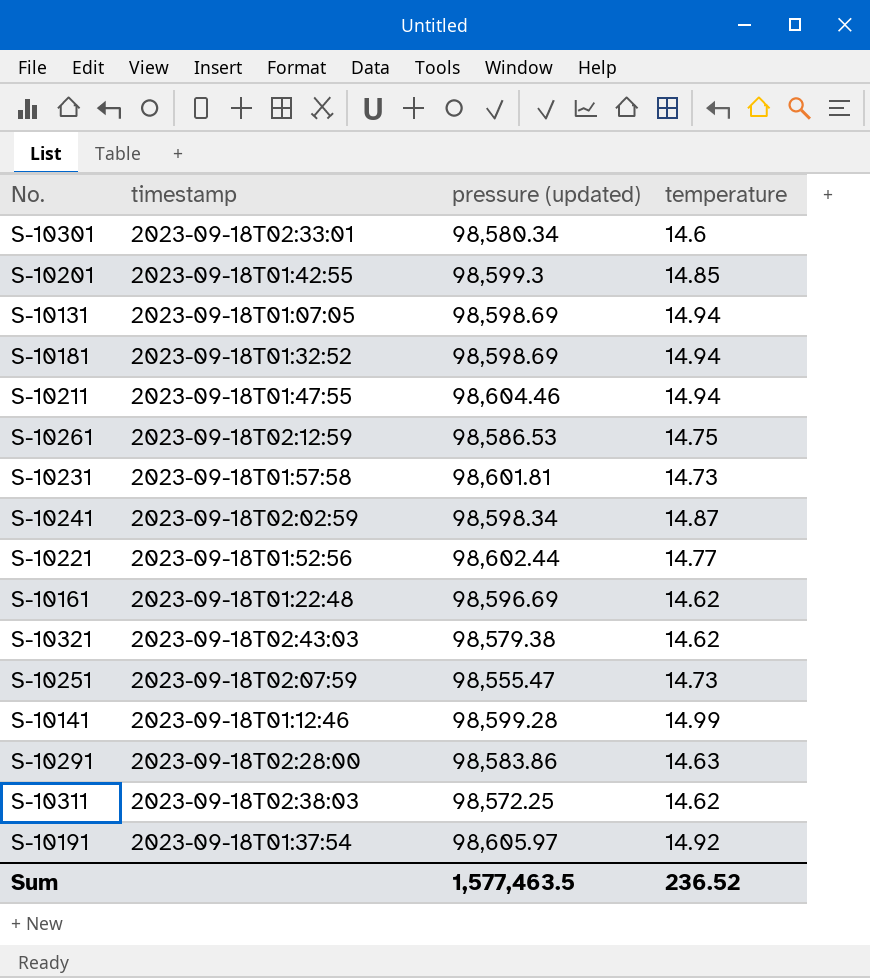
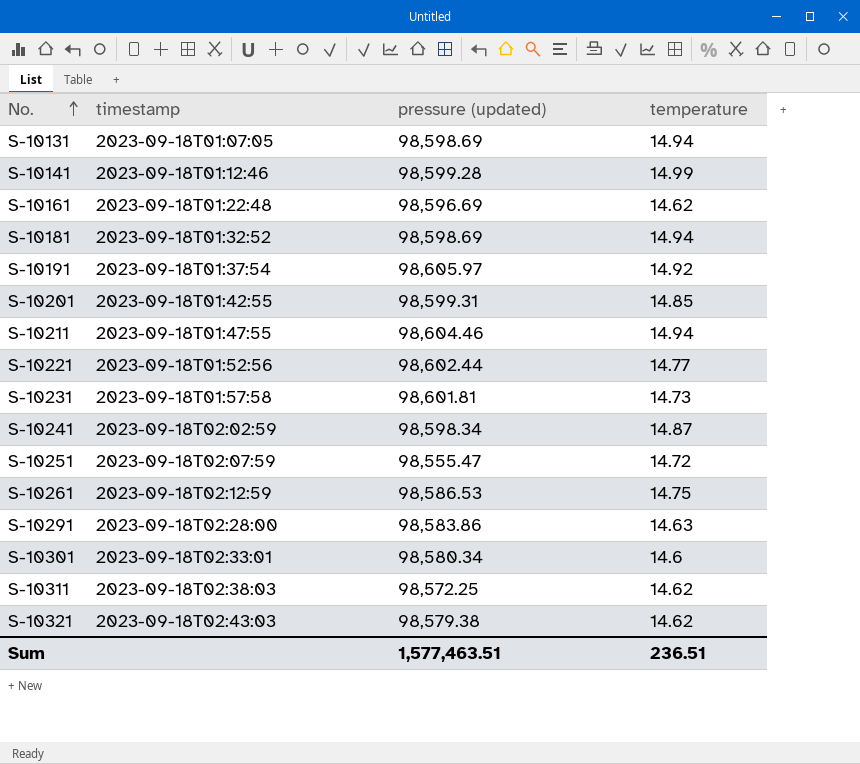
row order: none -> No. ascending
S-10201 | pressure (updated): 98,599.3 -> 98,599.31
S-10251 | temperature: 14.73 -> 14.72
Sum | pressure (updated): 1,577,463.5 -> 1,577,463.51
Sum | temperature: 236.52 -> 236.51

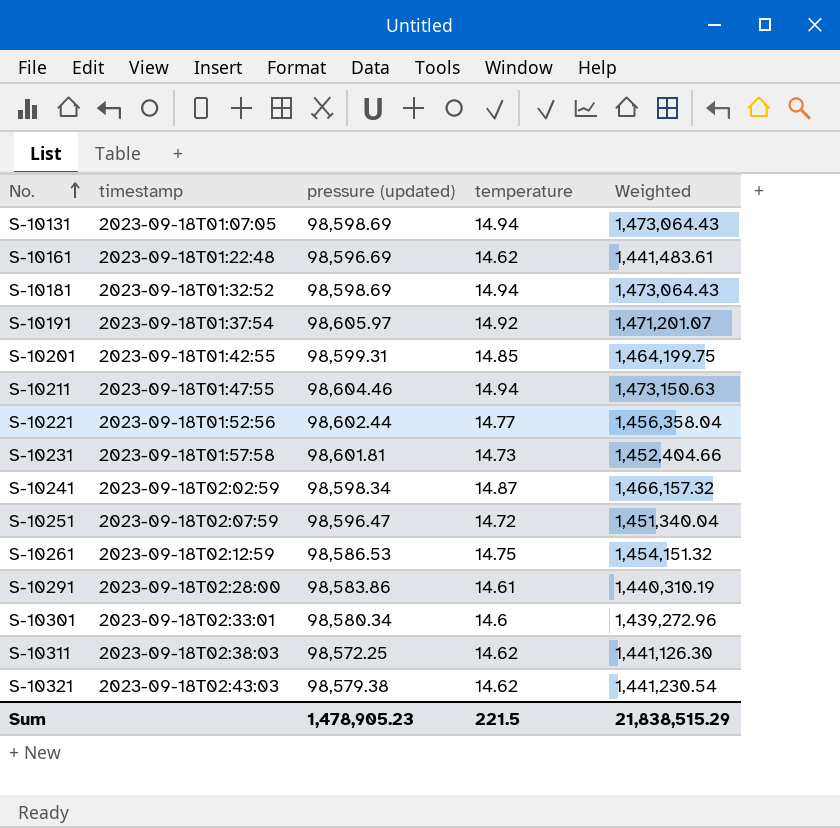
column Weighted | formula: none -> [pressure (updated)] * [temperature]
row S-10141: 2023-09-18T01:12:46 | 98,599.28 | 14.99 -> none
S-10251 | pressure (updated): 98,555.47 -> 98,596.47
S-10291 | temperature: 14.63 -> 14.61
Sum | pressure (updated): 1,577,463.51 -> 1,478,905.23
Sum | temperature: 236.51 -> 221.5

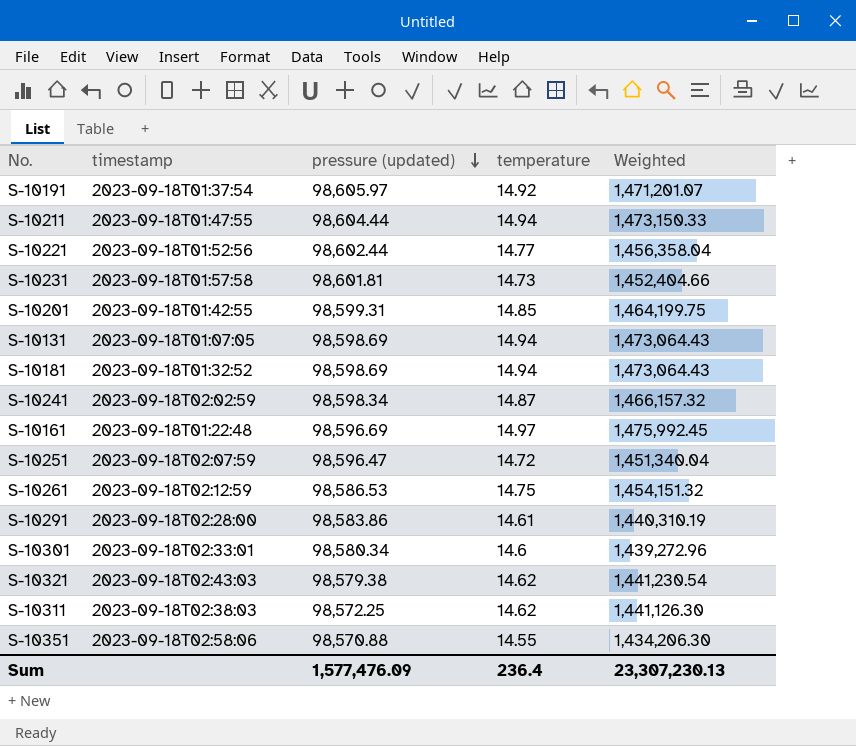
row order: No. ascending -> pressure (updated) descending
S-10211 | pressure (updated): 98,604.46 -> 98,604.44
S-10211 | Weighted: 1,473,150.63 -> 1,473,150.33
S-10161 | temperature: 14.62 -> 14.97
S-10161 | Weighted: 1,441,483.61 -> 1,475,992.45
row S-10351: none -> 2023-09-18T02:58:06 | 98,570.88 | 14.55 | 1,434,206.30
Sum | pressure (updated): 1,478,905.23 -> 1,577,476.09
Sum | temperature: 221.5 -> 236.4
Sum | Weighted: 21,838,515.29 -> 23,307,230.13

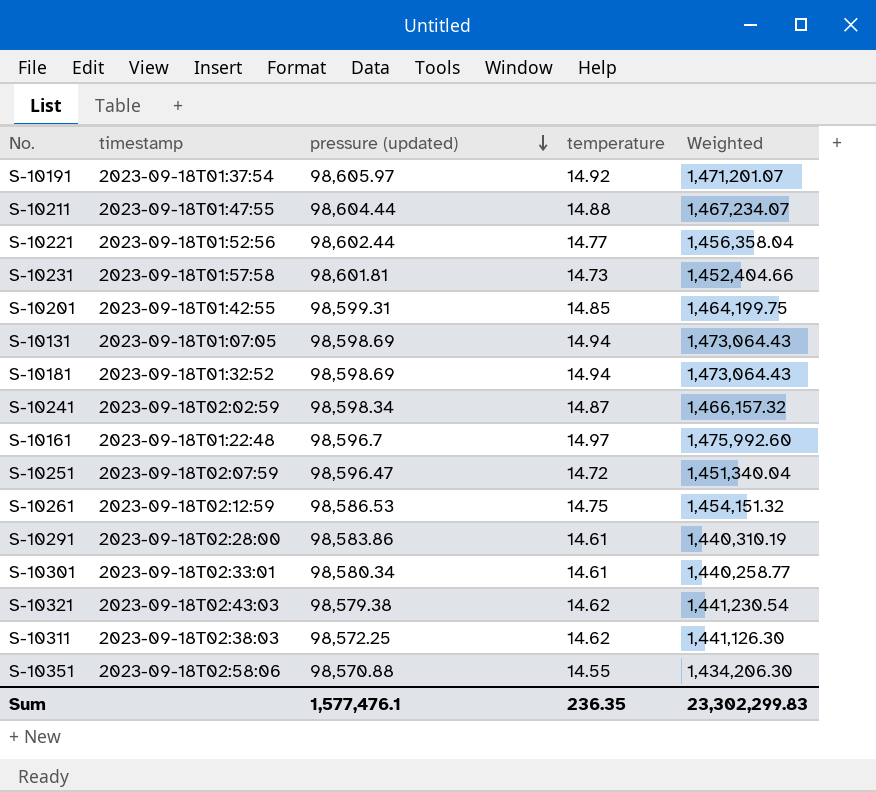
S-10211 | temperature: 14.94 -> 14.88
S-10211 | Weighted: 1,473,150.33 -> 1,467,234.07
S-10161 | pressure (updated): 98,596.69 -> 98,596.7
S-10161 | Weighted: 1,475,992.45 -> 1,475,992.60
S-10301 | temperature: 14.6 -> 14.61
S-10301 | Weighted: 1,439,272.96 -> 1,440,258.77
Sum | pressure (updated): 1,577,476.09 -> 1,577,476.1
Sum | temperature: 236.4 -> 236.35
Sum | Weighted: 23,307,230.13 -> 23,302,299.83

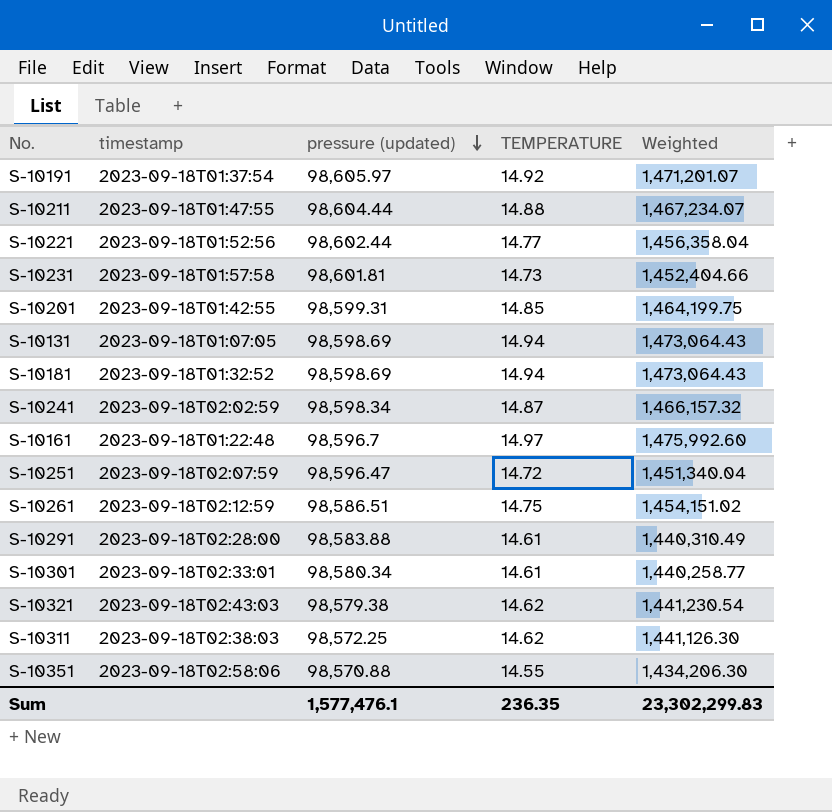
column name: temperature -> TEMPERATURE
S-10261 | pressure (updated): 98,586.53 -> 98,586.51
S-10261 | Weighted: 1,454,151.32 -> 1,454,151.02
S-10291 | pressure (updated): 98,583.86 -> 98,583.88
S-10291 | Weighted: 1,440,310.19 -> 1,440,310.49

